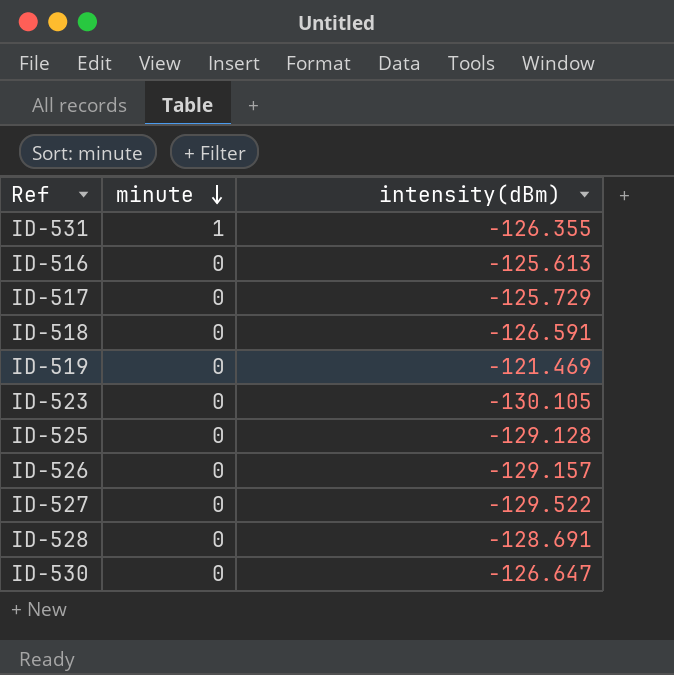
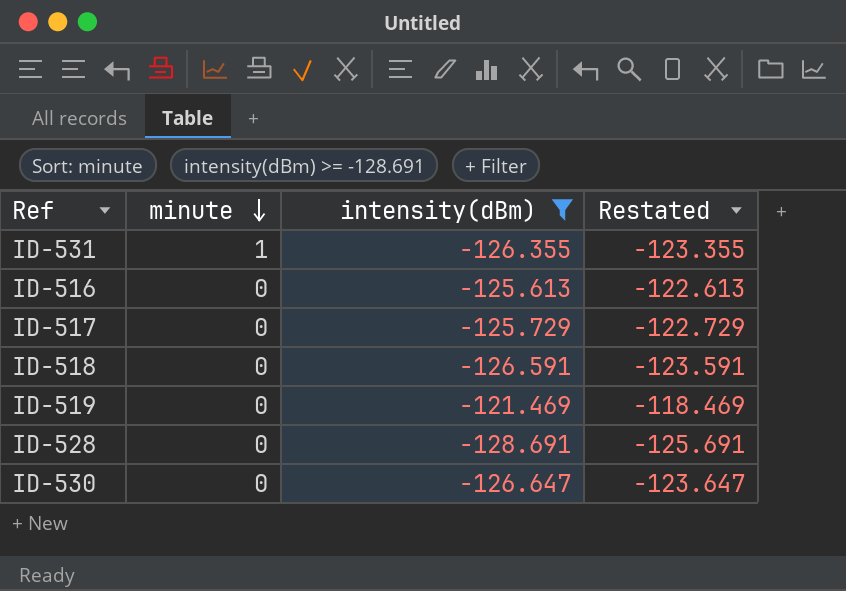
filter: none -> intensity(dBm) >= -128.691
column Restated | formula: none -> [intensity(dBm)] + 3

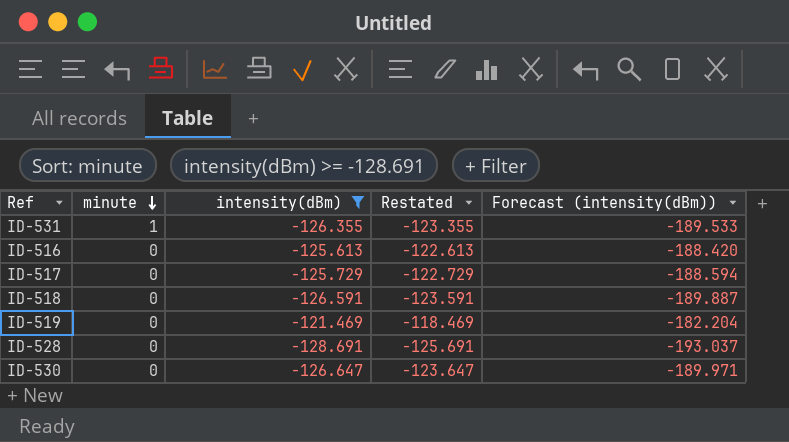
column Forecast (intensity(dBm)) | formula: none -> [intensity(dBm)] * 1.5

